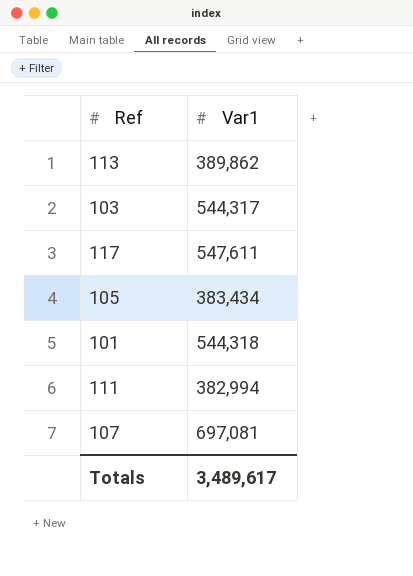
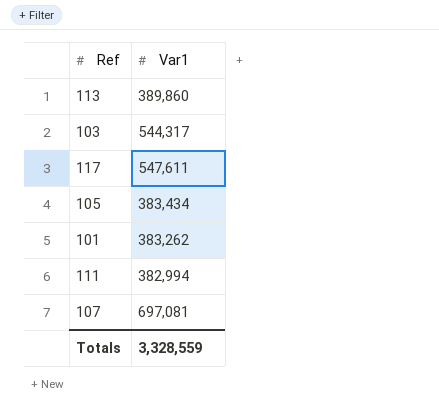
113 | Var1: 389,862 -> 389,860
101 | Var1: 544,318 -> 383,262
Totals | Var1: 3,489,617 -> 3,328,559

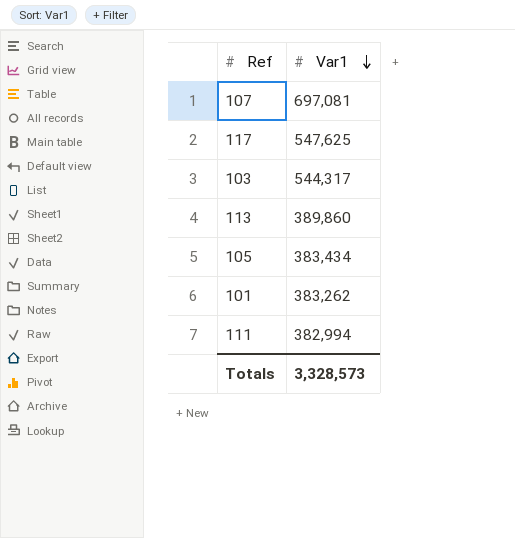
row order: none -> Var1 descending
117 | Var1: 547,611 -> 547,625
Totals | Var1: 3,328,559 -> 3,328,573

